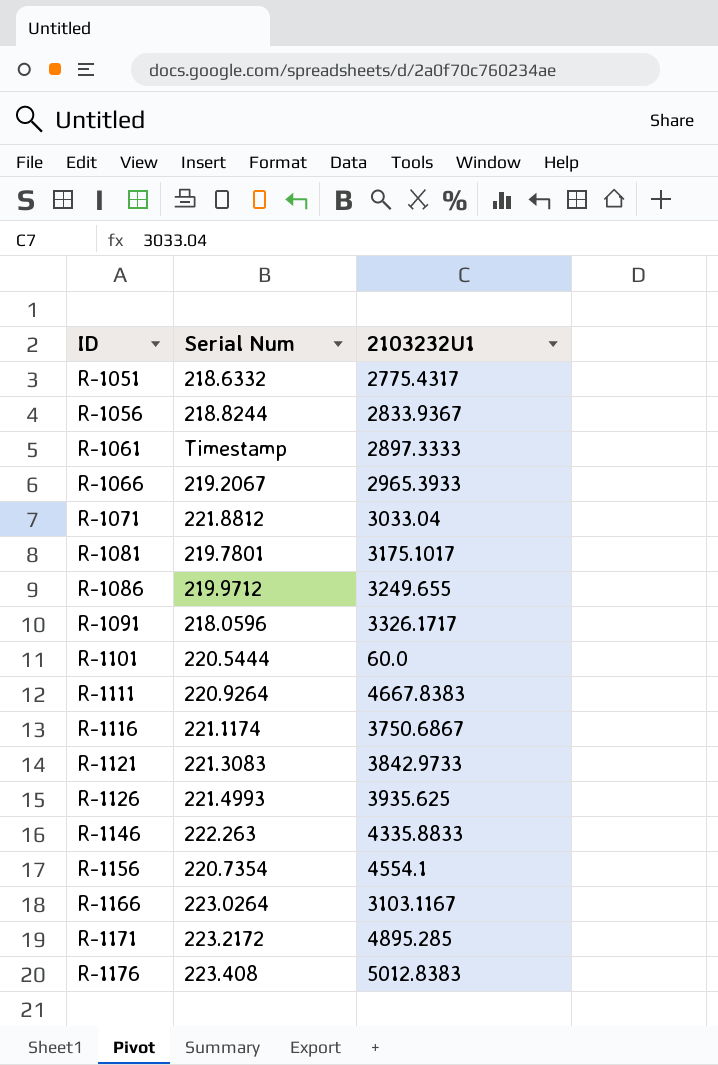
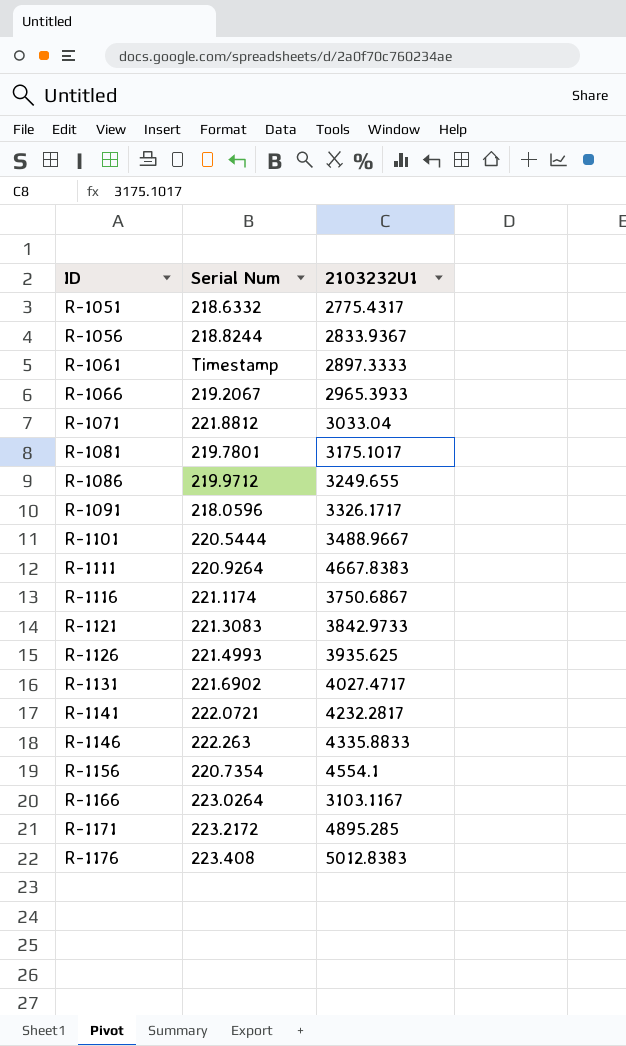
R-1101 | 2103232U1: 60.0 -> 3488.9667
row R-1131: none -> 221.6902 | 4027.4717
row R-1141: none -> 222.0721 | 4232.2817

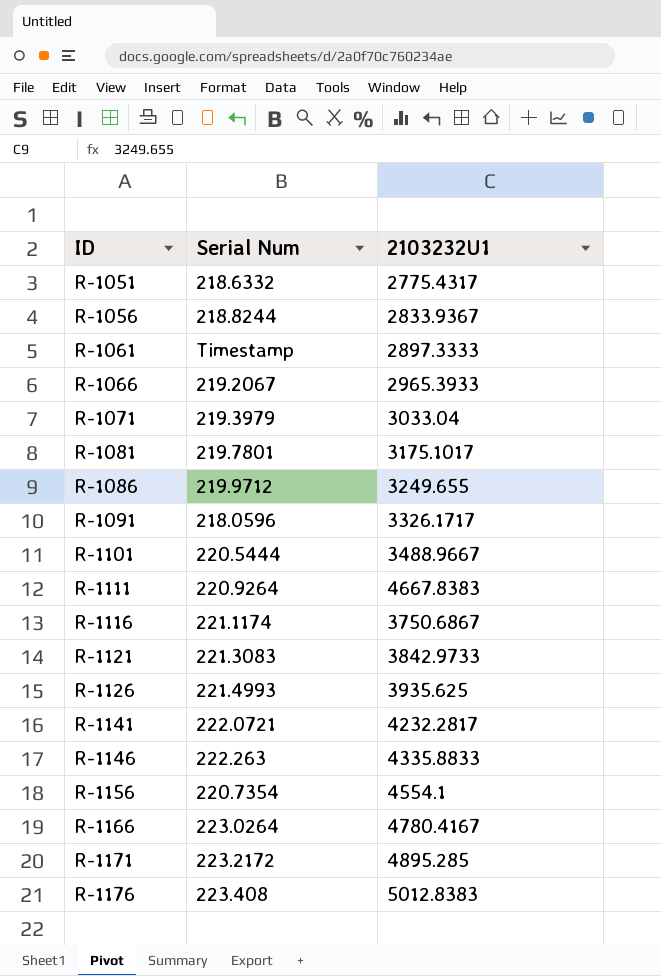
row R-1131: 221.6902 | 4027.4717 -> none
R-1071 | Serial Num: 221.8812 -> 219.3979
R-1166 | 2103232U1: 3103.1167 -> 4780.4167

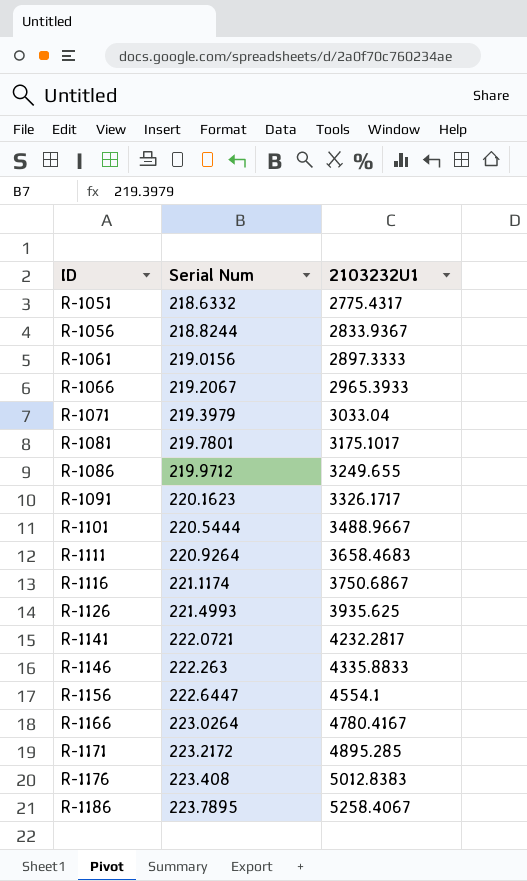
row R-1121: 221.3083 | 3842.9733 -> none
R-1061 | Serial Num: Timestamp -> 219.0156
R-1091 | Serial Num: 218.0596 -> 220.1623
R-1111 | 2103232U1: 4667.8383 -> 3658.4683
R-1156 | Serial Num: 220.7354 -> 222.6447
row R-1186: none -> 223.7895 | 5258.4067

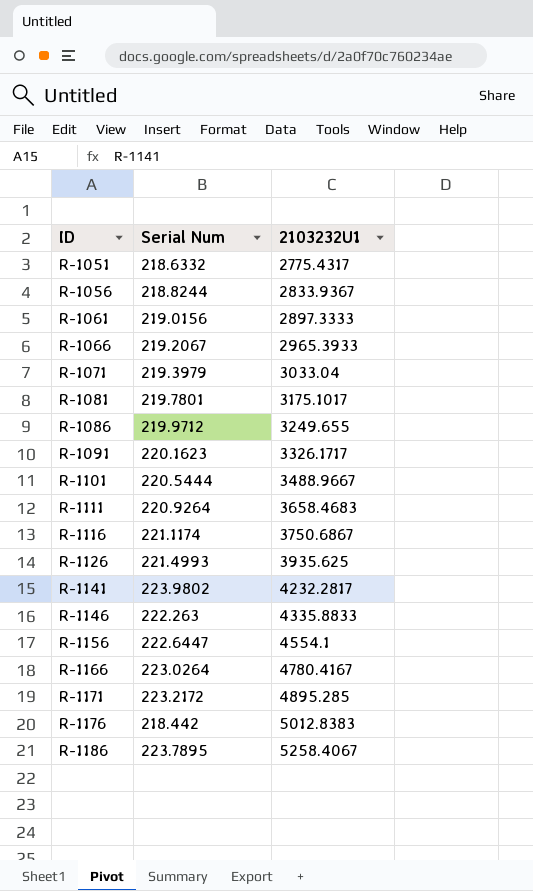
R-1141 | Serial Num: 222.0721 -> 223.9802
R-1176 | Serial Num: 223.408 -> 218.442

